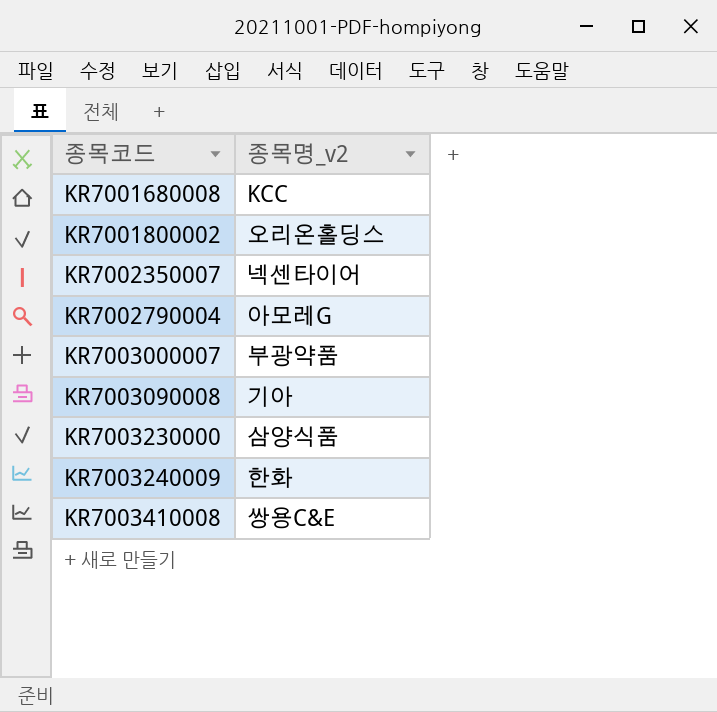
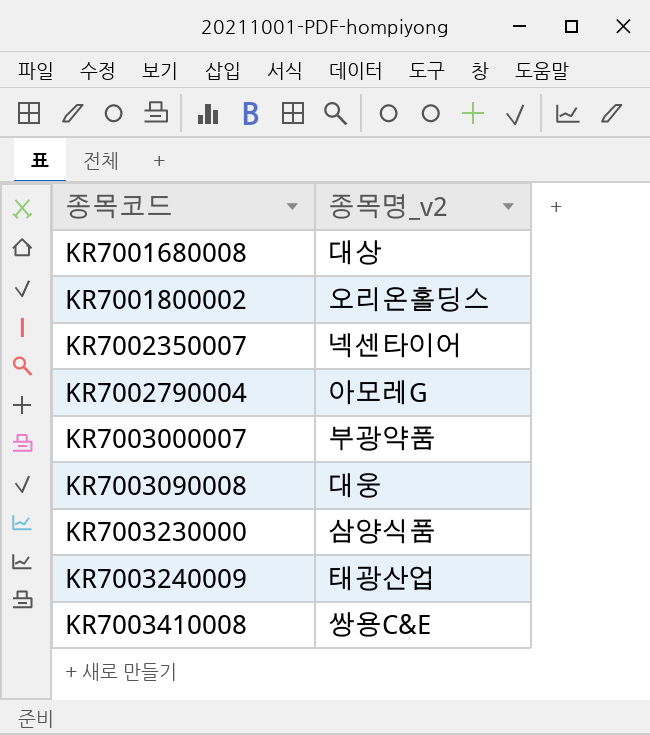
KR7001680008 | 종목명_v2: KCC -> 대상
KR7003090008 | 종목명_v2: 기아 -> 대웅
KR7003240009 | 종목명_v2: 한화 -> 태광산업

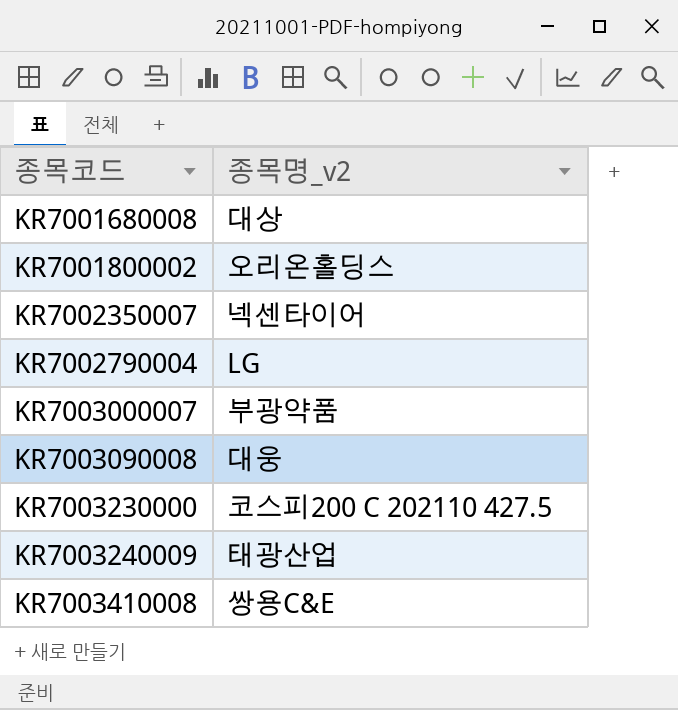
KR7002790004 | 종목명_v2: 아모레G -> LG
KR7003230000 | 종목명_v2: 삼양식품 -> 코스피200 C 202110 427.5

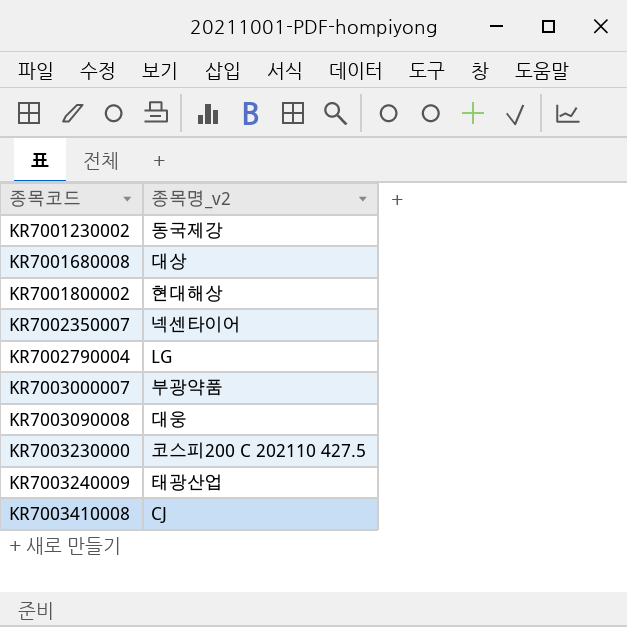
row KR7001230002: none -> 동국제강
KR7001800002 | 종목명_v2: 오리온홀딩스 -> 현대해상
KR7003410008 | 종목명_v2: 쌍용C&E -> CJ

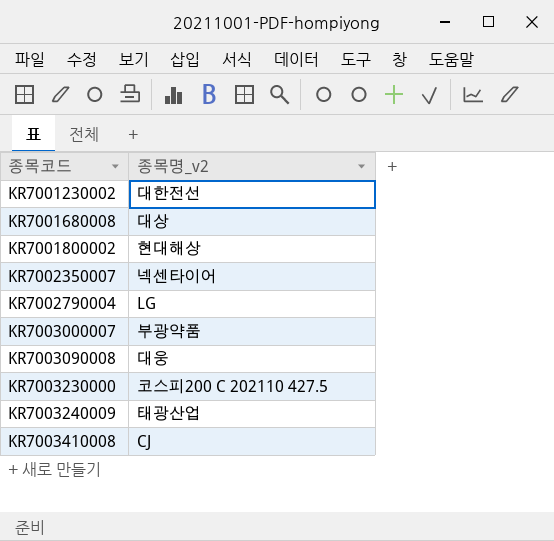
KR7001230002 | 종목명_v2: 동국제강 -> 대한전선

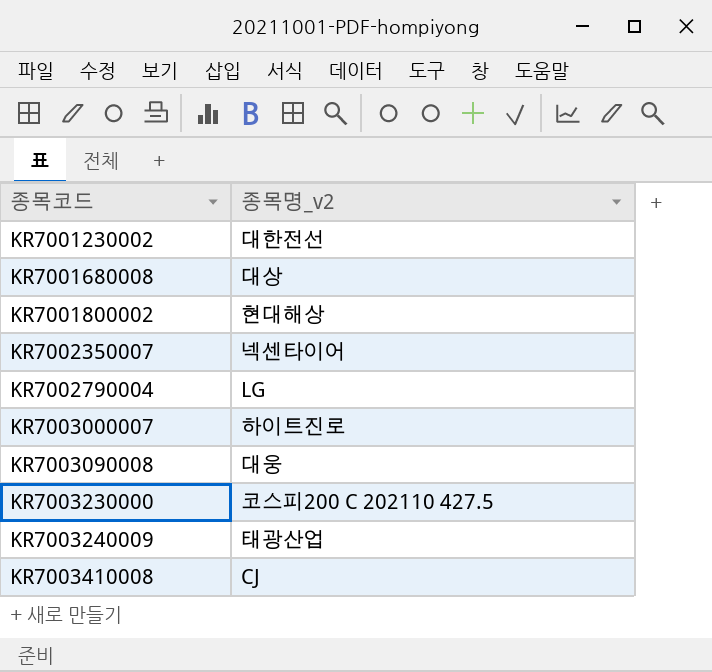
KR7003000007 | 종목명_v2: 부광약품 -> 하이트진로

